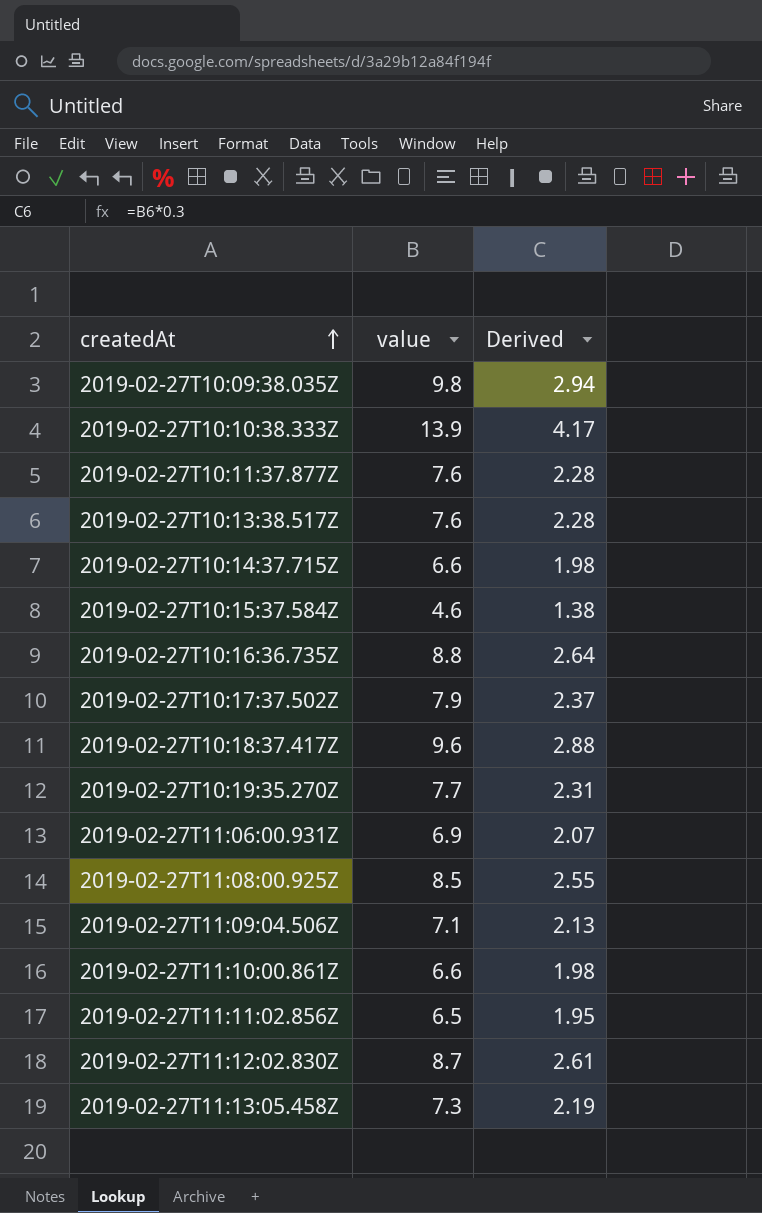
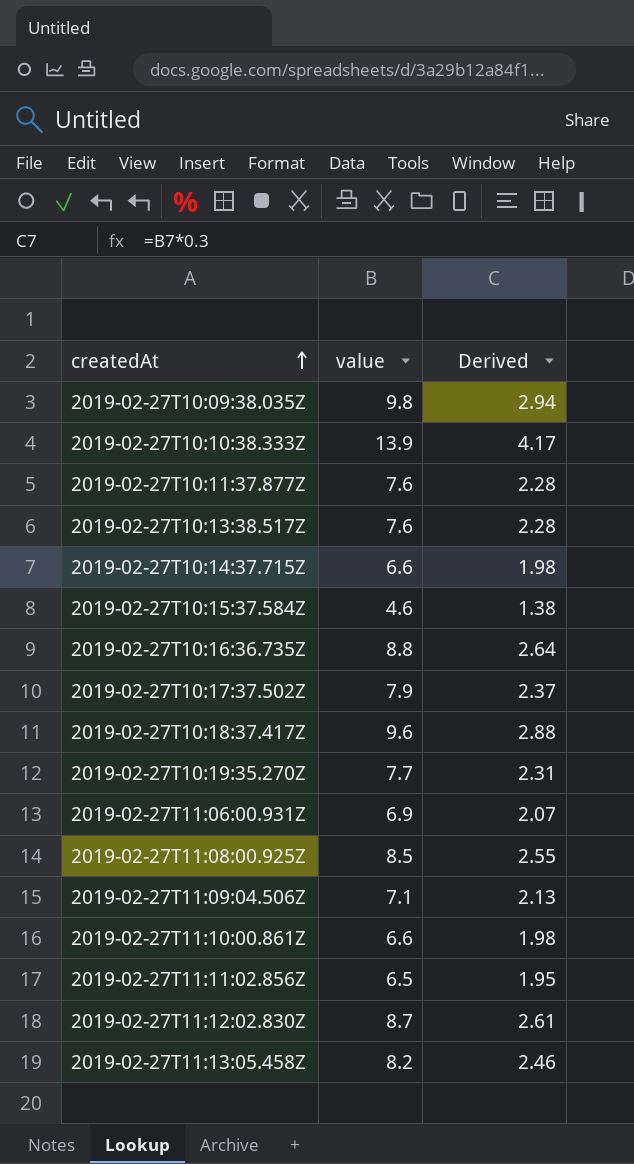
2019-02-27T11:13:05.458Z | value: 7.3 -> 8.2
2019-02-27T11:13:05.458Z | Derived: 2.19 -> 2.46

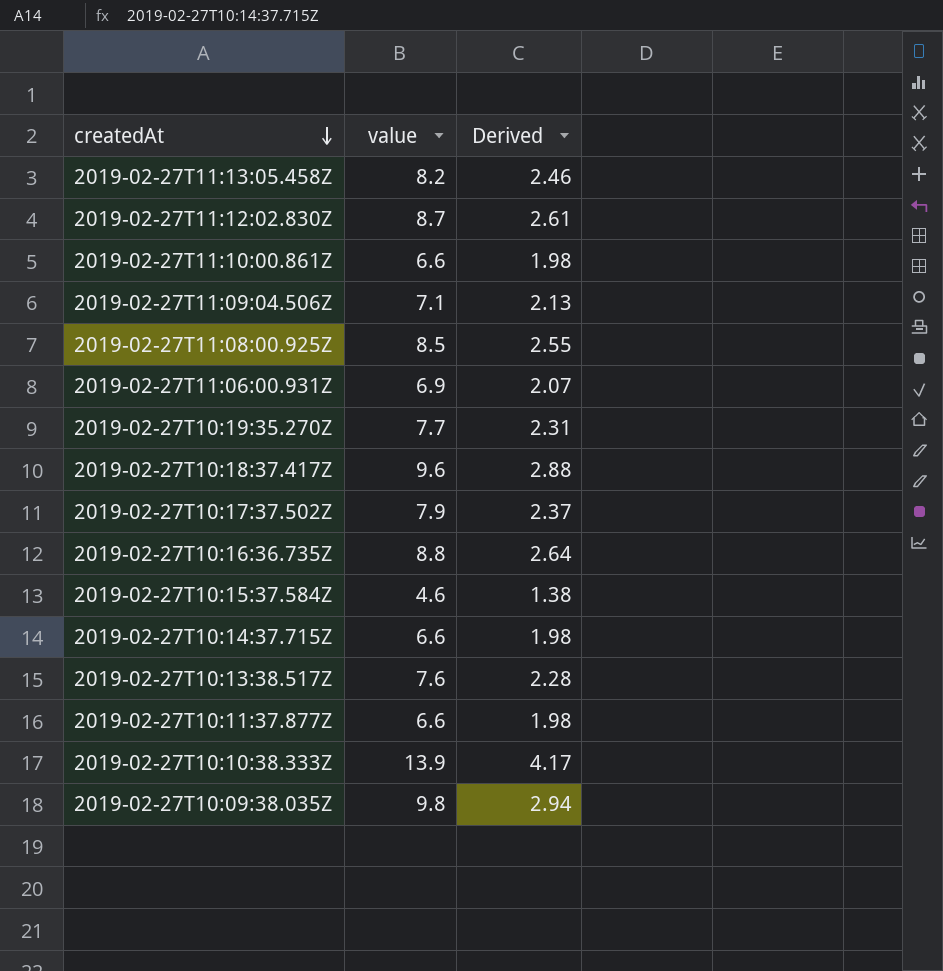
row order: createdAt ascending -> createdAt descending
row 2019-02-27T11:11:02.856Z: 6.5 | 1.95 -> none
2019-02-27T10:11:37.877Z | value: 7.6 -> 6.6
2019-02-27T10:11:37.877Z | Derived: 2.28 -> 1.98

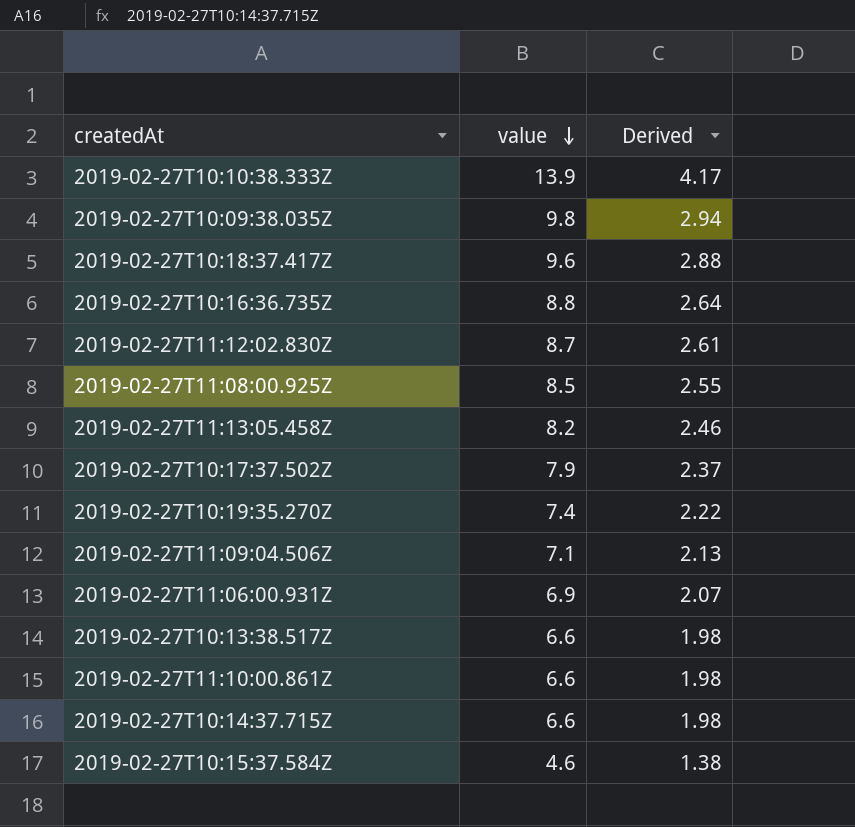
row order: createdAt descending -> value descending
row 2019-02-27T10:11:37.877Z: 6.6 | 1.98 -> none
2019-02-27T10:19:35.270Z | value: 7.7 -> 7.4
2019-02-27T10:19:35.270Z | Derived: 2.31 -> 2.22
2019-02-27T10:13:38.517Z | value: 7.6 -> 6.6
2019-02-27T10:13:38.517Z | Derived: 2.28 -> 1.98

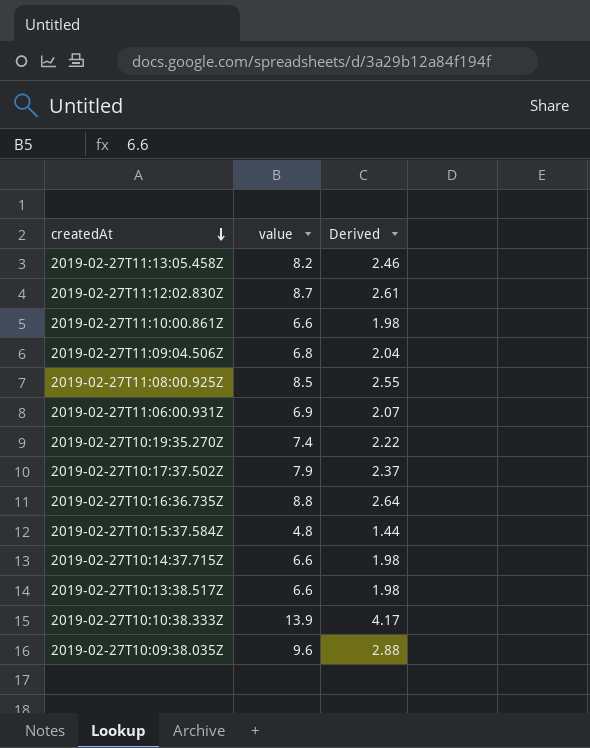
row order: value descending -> createdAt descending
row 2019-02-27T10:18:37.417Z: 9.6 | 2.88 -> none
2019-02-27T11:09:04.506Z | value: 7.1 -> 6.8
2019-02-27T11:09:04.506Z | Derived: 2.13 -> 2.04
2019-02-27T10:15:37.584Z | value: 4.6 -> 4.8
2019-02-27T10:15:37.584Z | Derived: 1.38 -> 1.44
2019-02-27T10:09:38.035Z | value: 9.8 -> 9.6
2019-02-27T10:09:38.035Z | Derived: 2.94 -> 2.88

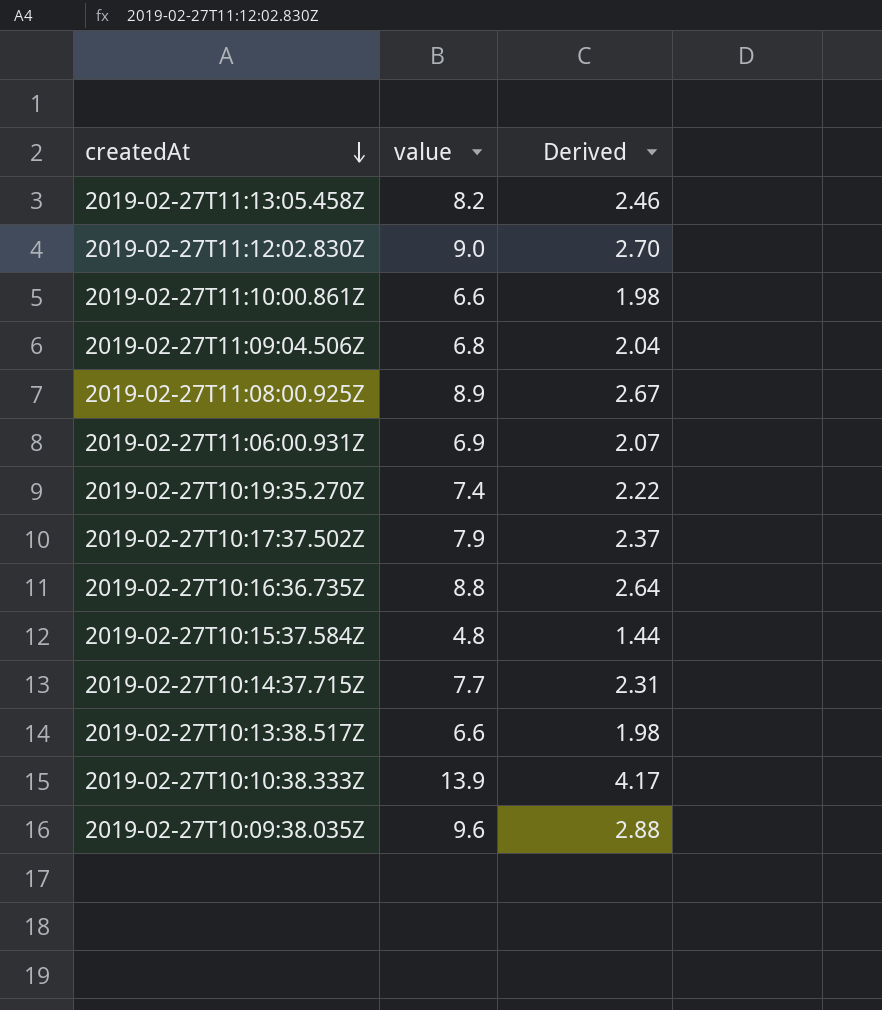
2019-02-27T11:12:02.830Z | value: 8.7 -> 9.0
2019-02-27T11:12:02.830Z | Derived: 2.61 -> 2.70
2019-02-27T11:08:00.925Z | value: 8.5 -> 8.9
2019-02-27T11:08:00.925Z | Derived: 2.55 -> 2.67
2019-02-27T10:14:37.715Z | value: 6.6 -> 7.7
2019-02-27T10:14:37.715Z | Derived: 1.98 -> 2.31

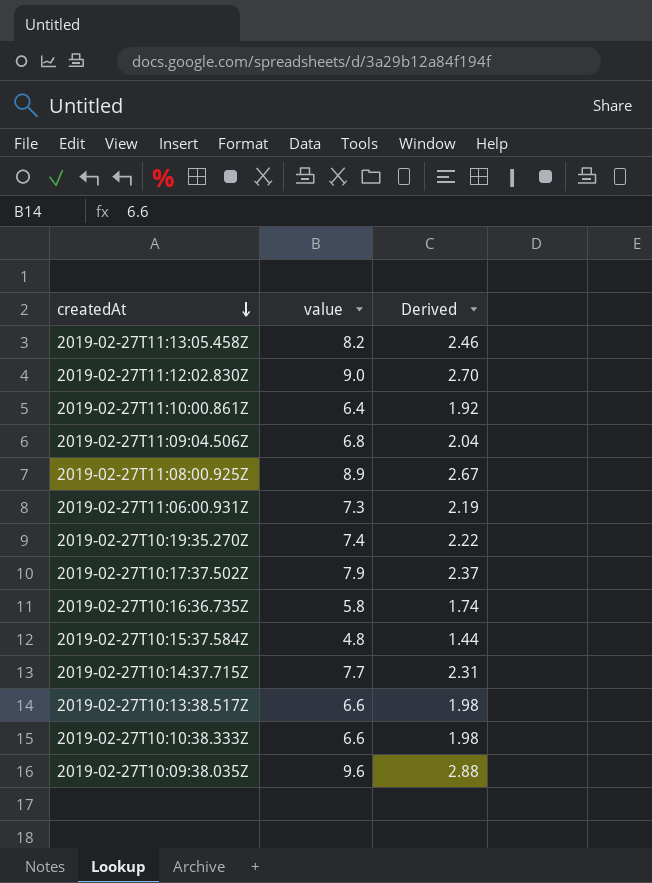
2019-02-27T11:10:00.861Z | value: 6.6 -> 6.4
2019-02-27T11:10:00.861Z | Derived: 1.98 -> 1.92
2019-02-27T11:06:00.931Z | value: 6.9 -> 7.3
2019-02-27T11:06:00.931Z | Derived: 2.07 -> 2.19
2019-02-27T10:16:36.735Z | value: 8.8 -> 5.8
2019-02-27T10:16:36.735Z | Derived: 2.64 -> 1.74
2019-02-27T10:10:38.333Z | value: 13.9 -> 6.6
2019-02-27T10:10:38.333Z | Derived: 4.17 -> 1.98

